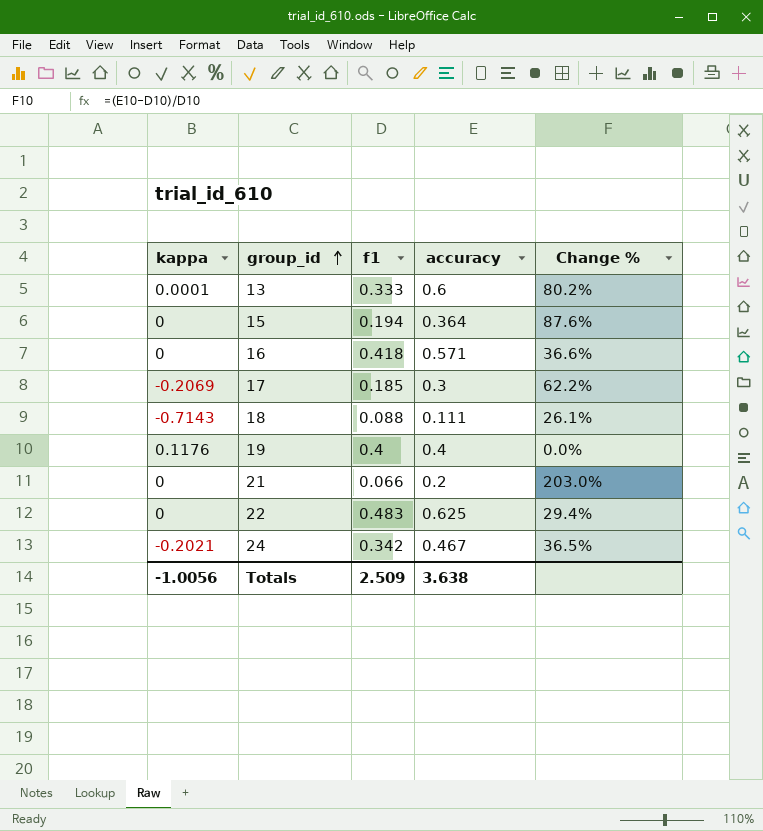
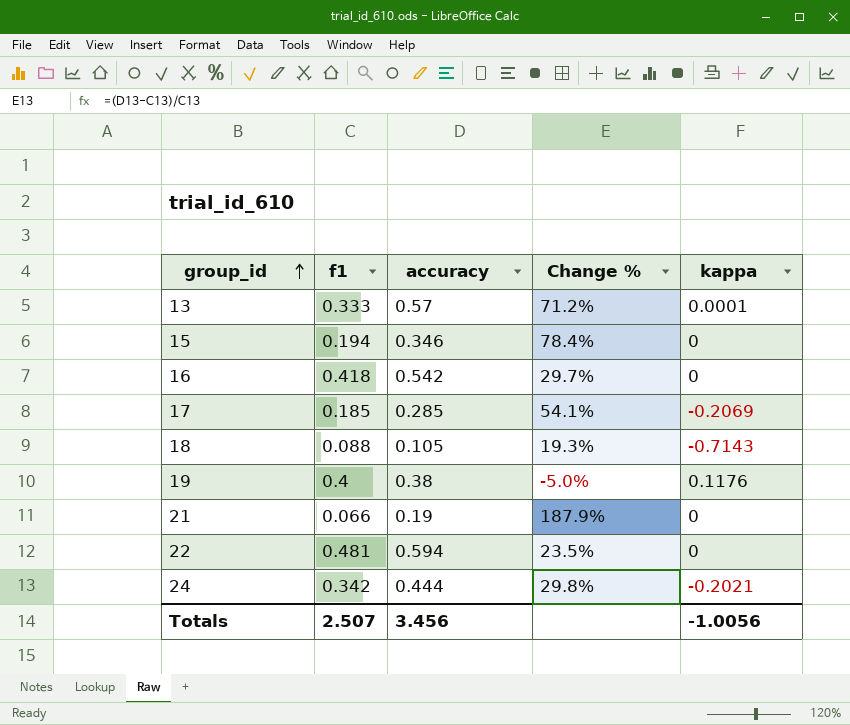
column kappa | position: 1 -> 5
13 | accuracy: 0.6 -> 0.57
13 | Change %: 80.2% -> 71.2%
15 | accuracy: 0.364 -> 0.346
15 | Change %: 87.6% -> 78.4%
16 | accuracy: 0.571 -> 0.542
16 | Change %: 36.6% -> 29.7%
17 | accuracy: 0.3 -> 0.285
17 | Change %: 62.2% -> 54.1%
18 | accuracy: 0.111 -> 0.105
18 | Change %: 26.1% -> 19.3%
19 | accuracy: 0.4 -> 0.38
19 | Change %: 0.0% -> -5.0%
21 | accuracy: 0.2 -> 0.19
21 | Change %: 203.0% -> 187.9%
22 | f1: 0.483 -> 0.481
22 | accuracy: 0.625 -> 0.594
22 | Change %: 29.4% -> 23.5%
24 | accuracy: 0.467 -> 0.444
24 | Change %: 36.5% -> 29.8%
Totals | f1: 2.509 -> 2.507
Totals | accuracy: 3.638 -> 3.456

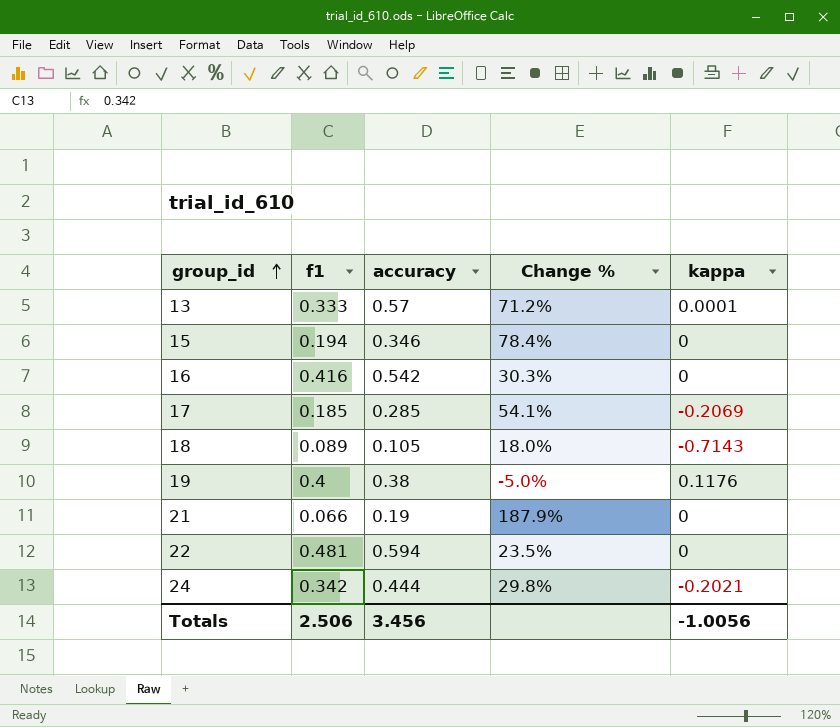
16 | f1: 0.418 -> 0.416
16 | Change %: 29.7% -> 30.3%
18 | f1: 0.088 -> 0.089
18 | Change %: 19.3% -> 18.0%
Totals | f1: 2.507 -> 2.506

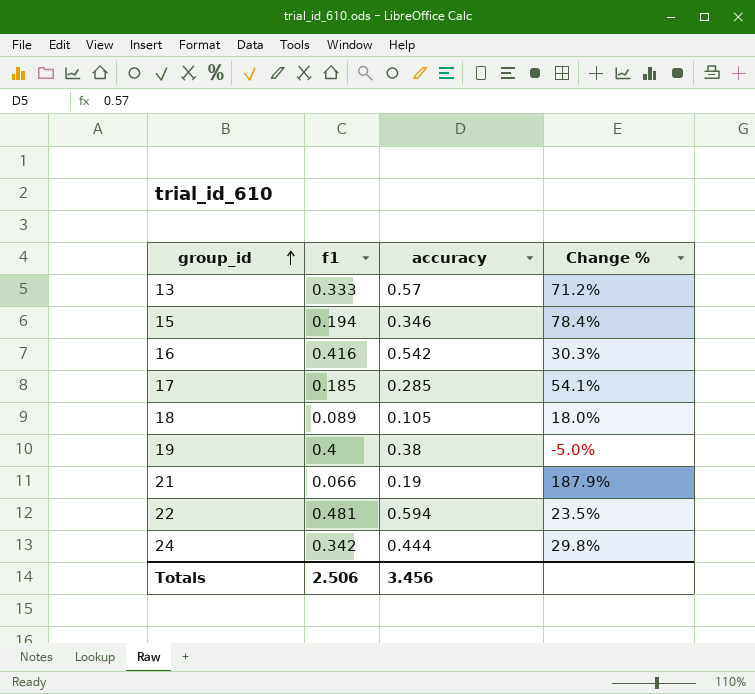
column kappa | position: 5 -> none

